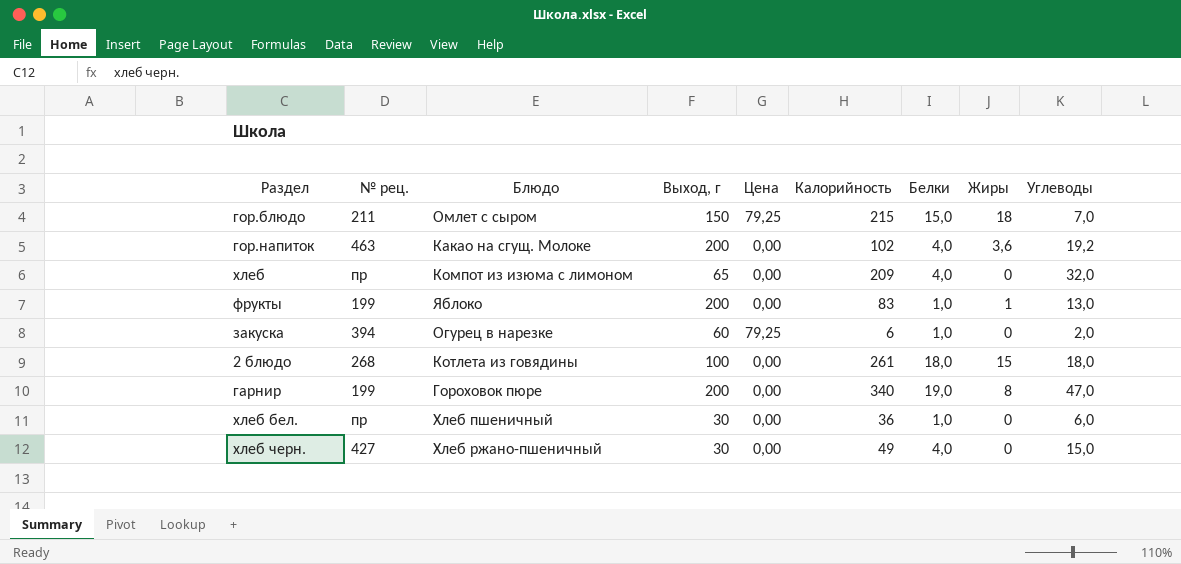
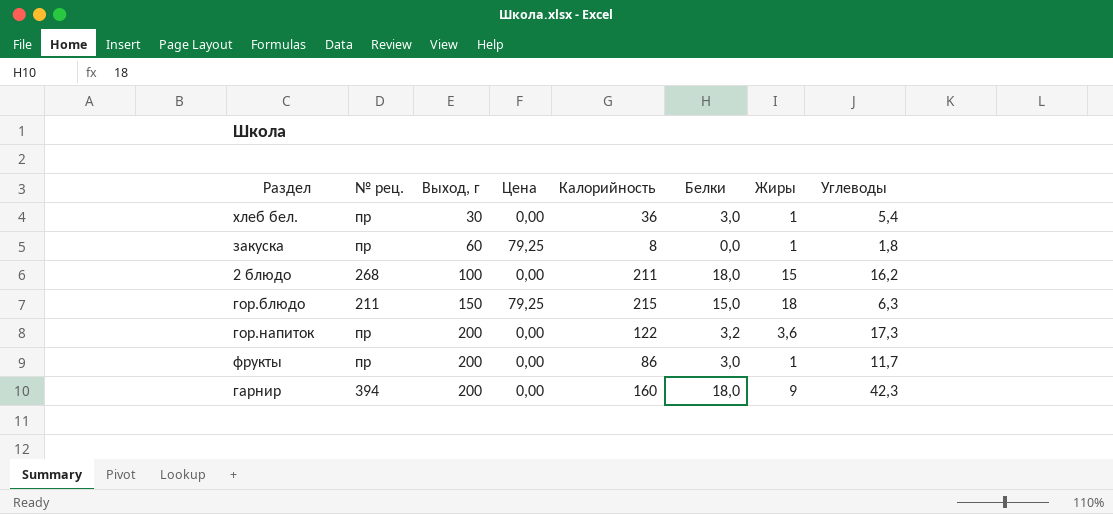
row order: none -> Выход, г ascending
column Блюдо | position: 3 -> none
row хлеб: пр | Компот из изюма с лимоном | 65 | 0,00 | 209 | 4,0 | 0 | 32,0 -> none
row хлеб черн.: 427 | Хлеб ржано-пшеничный | 30 | 0,00 | 49 | 4,0 | 0 | 15,0 -> none
хлеб бел. | Белки: 1,0 -> 3,0
хлеб бел. | Жиры: 0 -> 1
хлеб бел. | Углеводы: 6,0 -> 5,4
закуска | № рец.: 394 -> пр
закуска | Калорийность: 6 -> 8
закуска | Белки: 1,0 -> 0,0
закуска | Жиры: 0 -> 1
закуска | Углеводы: 2,0 -> 1,8
2 блюдо | Калорийность: 261 -> 211
2 блюдо | Углеводы: 18,0 -> 16,2
гор.блюдо | Углеводы: 7,0 -> 6,3
гор.напиток | № рец.: 463 -> пр
гор.напиток | Калорийность: 102 -> 122
гор.напиток | Белки: 4,0 -> 3,2
гор.напиток | Углеводы: 19,2 -> 17,3
фрукты | № рец.: 199 -> пр
фрукты | Калорийность: 83 -> 86
фрукты | Белки: 1,0 -> 3,0
фрукты | Углеводы: 13,0 -> 11,7
гарнир | № рец.: 199 -> 394
гарнир | Калорийность: 340 -> 160
гарнир | Белки: 19,0 -> 18,0
гарнир | Жиры: 8 -> 9
гарнир | Углеводы: 47,0 -> 42,3

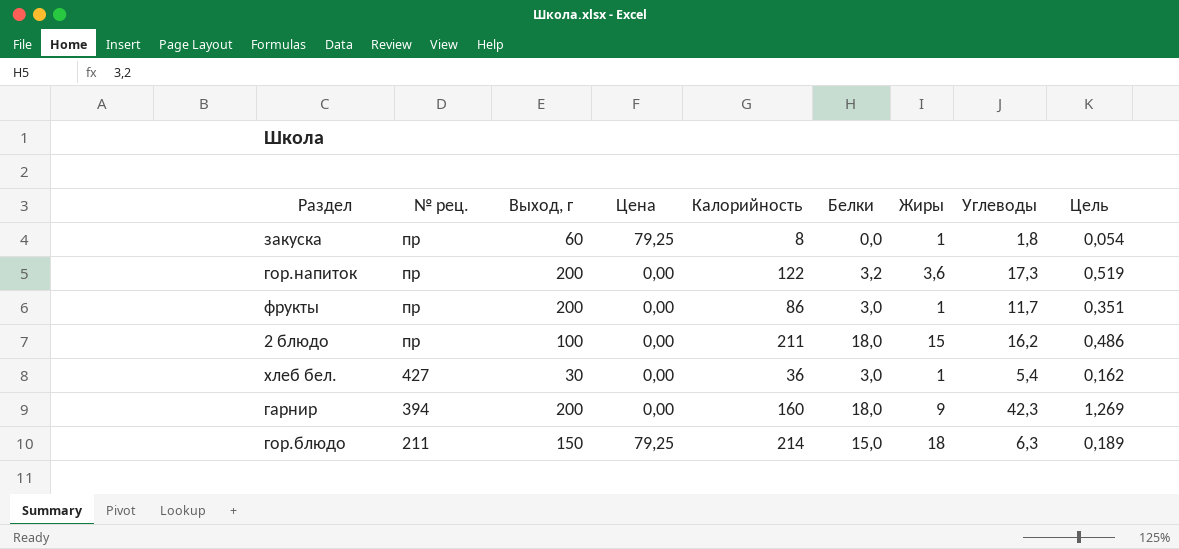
row order: Выход, г ascending -> № рец. descending
column Цель | formula: none -> [Углеводы] * 0,03
2 блюдо | № рец.: 268 -> пр
хлеб бел. | № рец.: пр -> 427
гор.блюдо | Калорийность: 215 -> 214

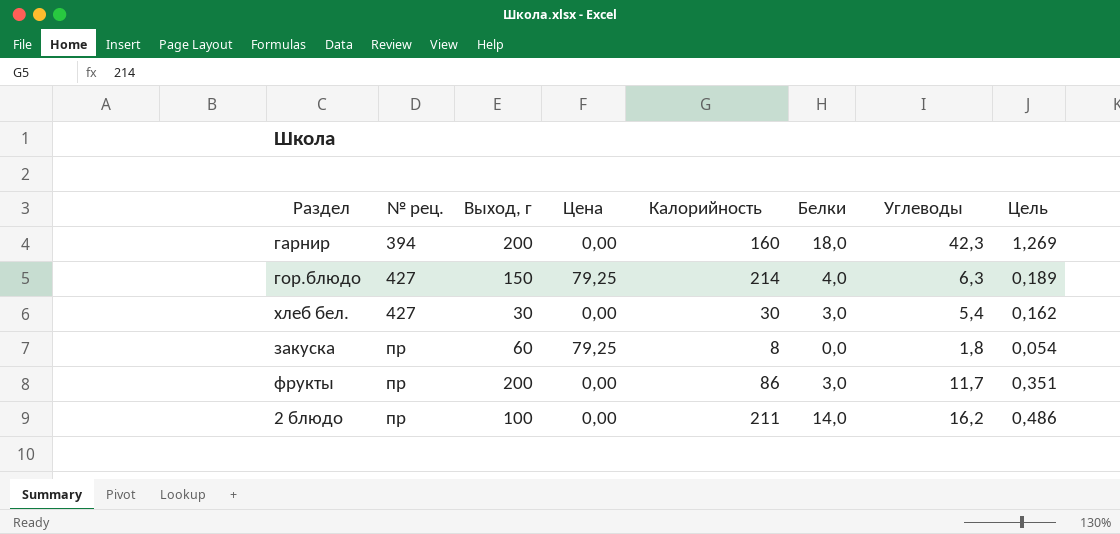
row order: № рец. descending -> № рец. ascending
column Жиры | position: 7 -> none
row гор.напиток: пр | 200 | 0,00 | 122 | 3,2 | 3,6 | 17,3 | 0,519 -> none
гор.блюдо | № рец.: 211 -> 427
гор.блюдо | Белки: 15,0 -> 4,0
хлеб бел. | Калорийность: 36 -> 30
2 блюдо | Белки: 18,0 -> 14,0

